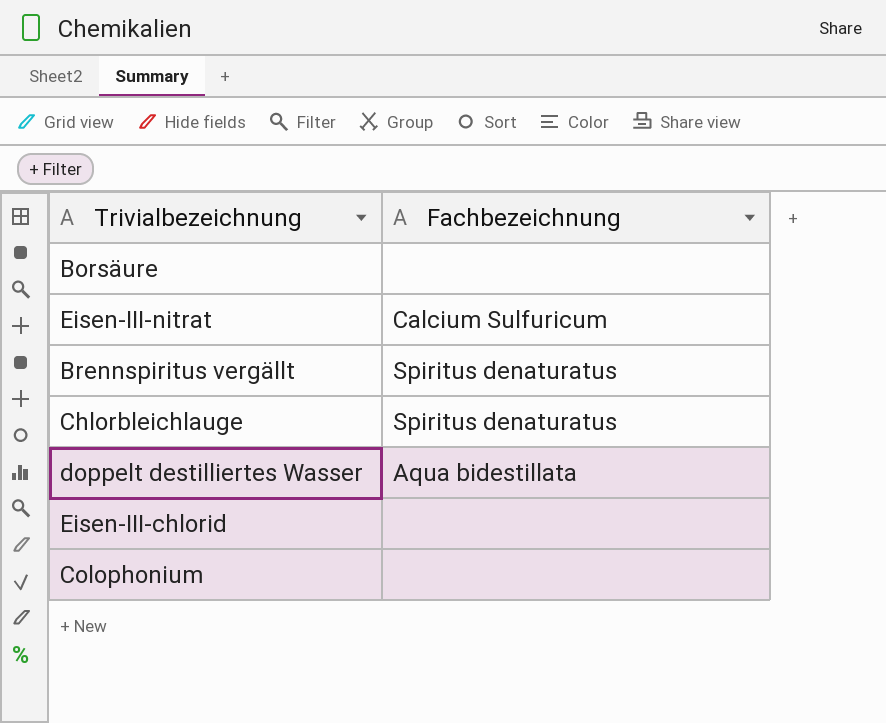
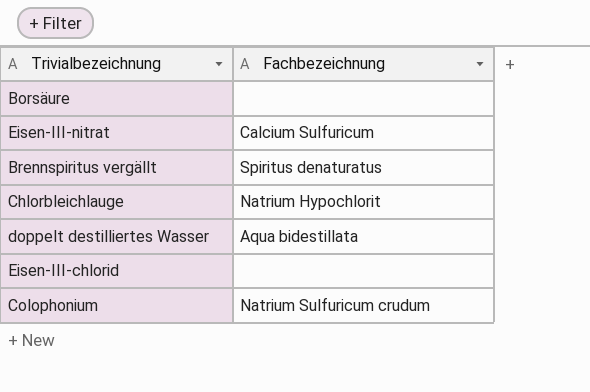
Chlorbleichlauge | Fachbezeichnung: Spiritus denaturatus -> Natrium Hypochlorit
Colophonium | Fachbezeichnung: none -> Natrium Sulfuricum crudum

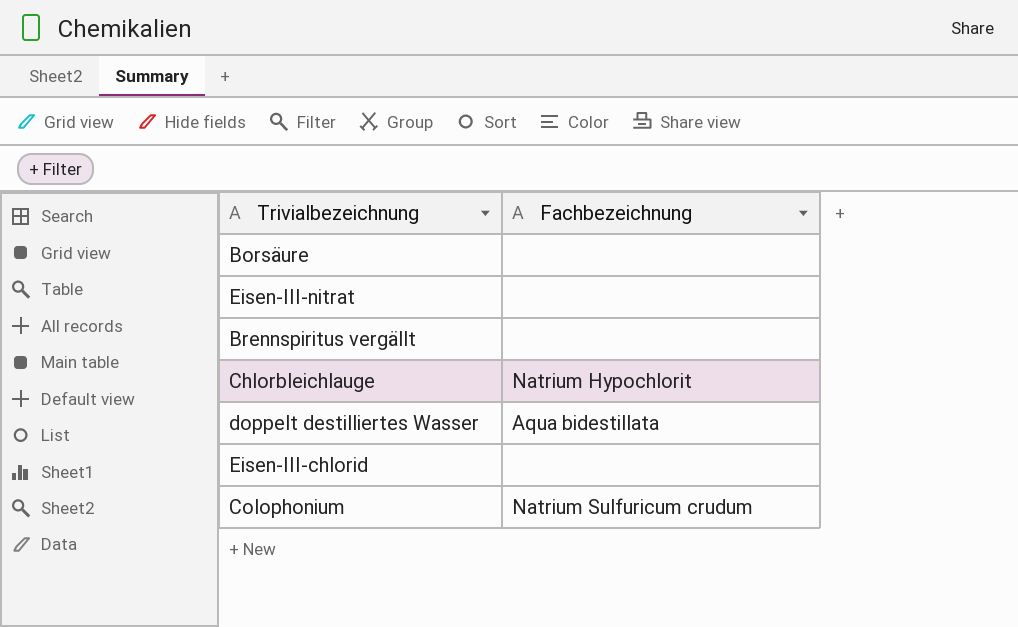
Eisen-III-nitrat | Fachbezeichnung: Calcium Sulfuricum -> none
Brennspiritus vergällt | Fachbezeichnung: Spiritus denaturatus -> none

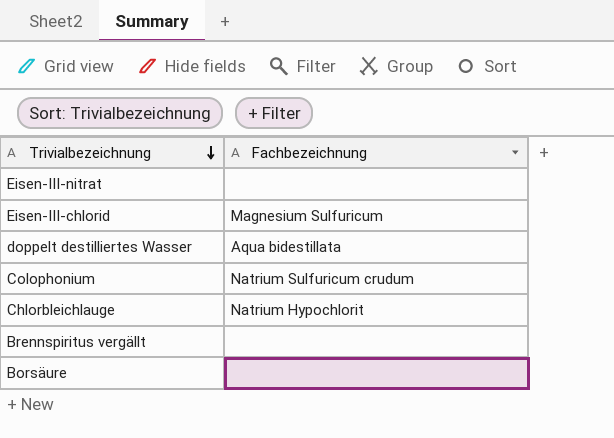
row order: none -> Trivialbezeichnung descending
Eisen-III-chlorid | Fachbezeichnung: none -> Magnesium Sulfuricum

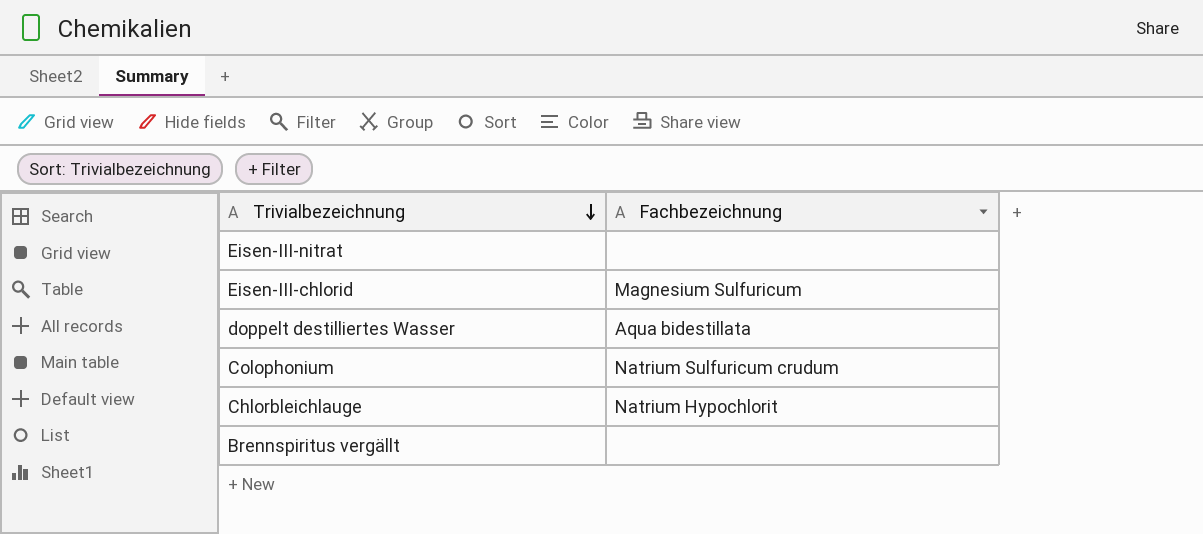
row Borsäure: none -> none

